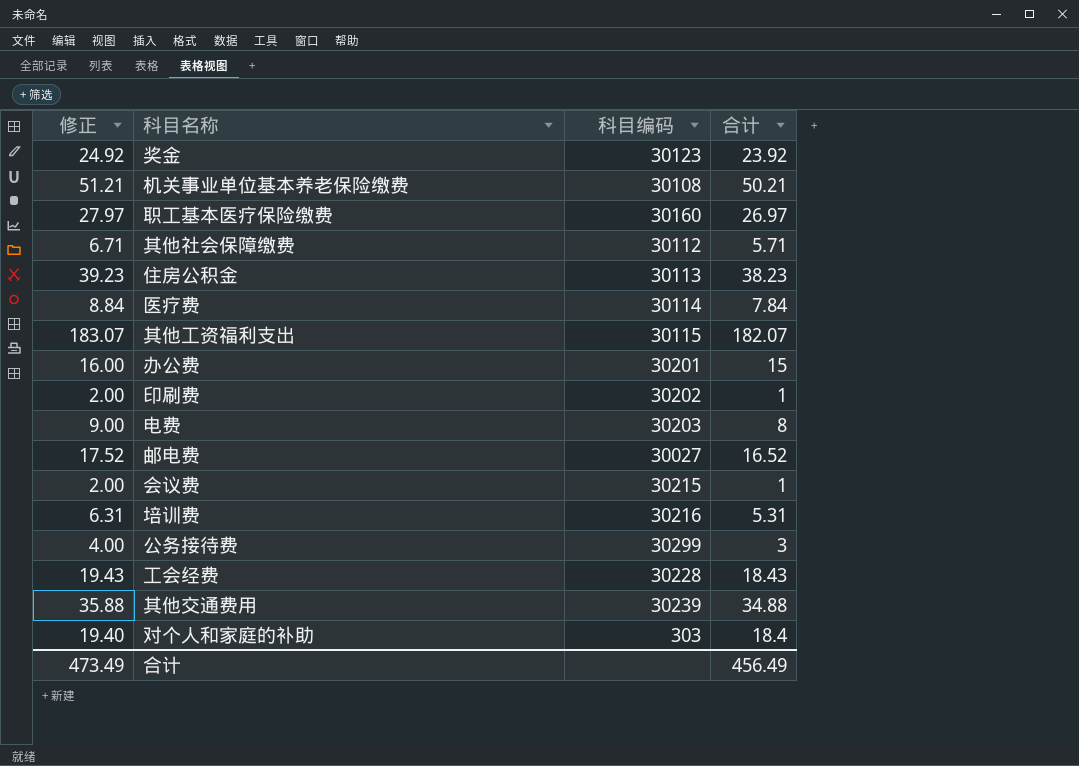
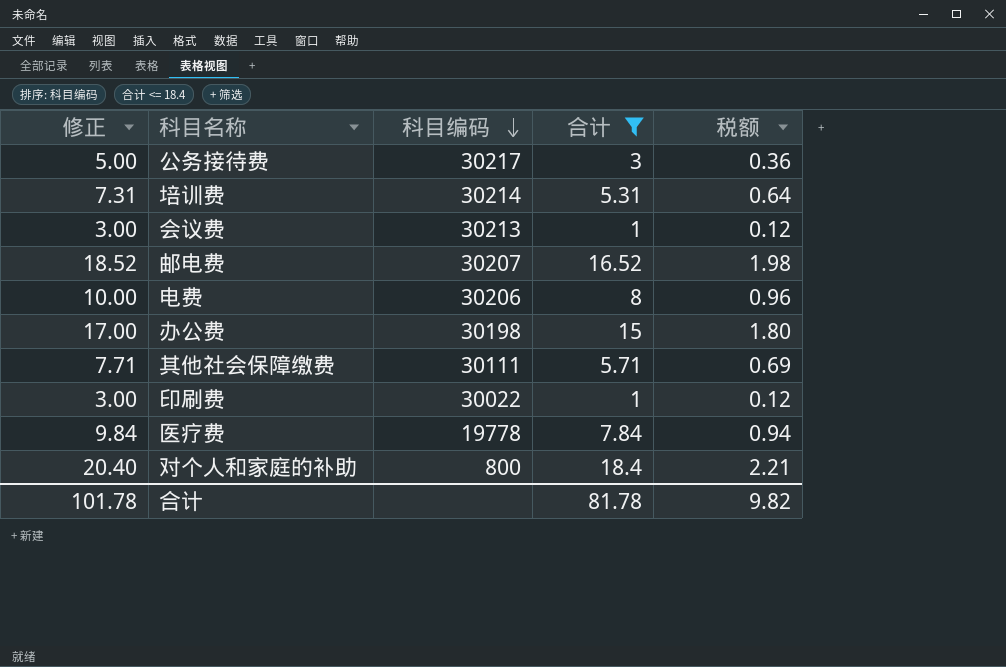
filter: none -> 合计 <= 18.4
row order: none -> 科目编码 descending
column 修正 | formula: [合计] + 1 -> [合计] + 2
column 税额 | formula: none -> [合计] * 0.12
公务接待费 | 科目编码: 30299 -> 30217
培训费 | 科目编码: 30216 -> 30214
会议费 | 科目编码: 30215 -> 30213
邮电费 | 科目编码: 30027 -> 30207
电费 | 科目编码: 30203 -> 30206
办公费 | 科目编码: 30201 -> 30198
其他社会保障缴费 | 科目编码: 30112 -> 30111
印刷费 | 科目编码: 30202 -> 30022
医疗费 | 科目编码: 30114 -> 19778
对个人和家庭的补助 | 科目编码: 303 -> 800
合计 | 修正: 473.49 -> 101.78
合计 | 合计: 456.49 -> 81.78

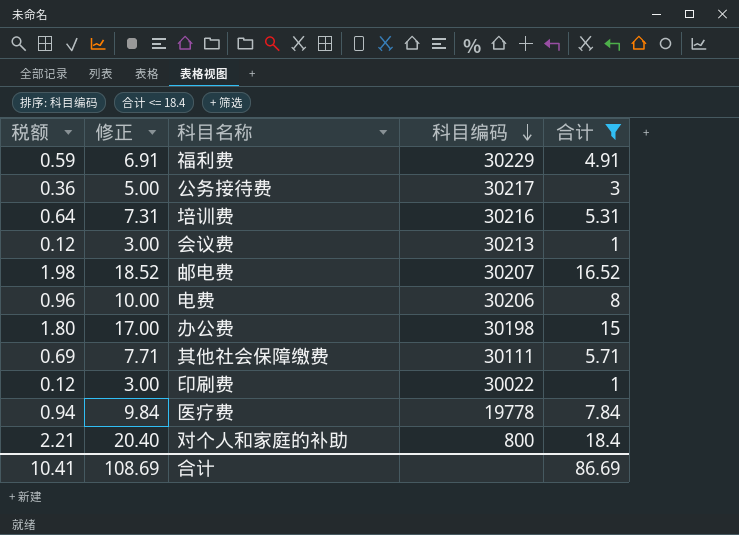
column 税额 | position: 5 -> 1
row 福利费: none -> 0.59 | 6.91 | 30229 | 4.91
培训费 | 科目编码: 30214 -> 30216
合计 | 税额: 9.82 -> 10.41
合计 | 修正: 101.78 -> 108.69
合计 | 合计: 81.78 -> 86.69

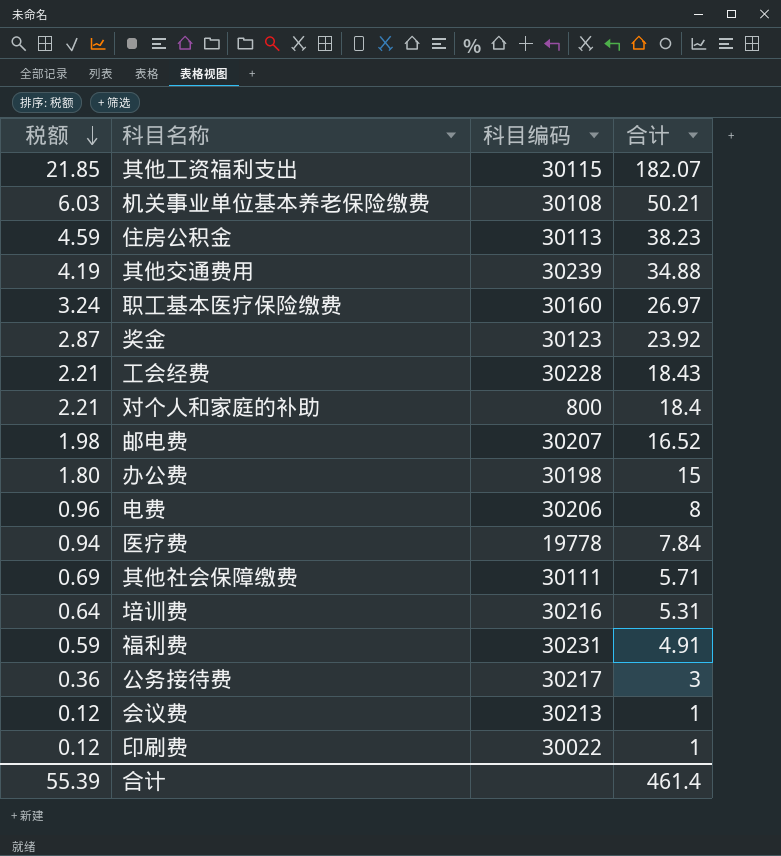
filter: 合计 <= 18.4 -> none
row order: 科目编码 descending -> 税额 descending
column 修正 | formula: [合计] + 2 -> none
福利费 | 科目编码: 30229 -> 30231
合计 | 税额: 10.41 -> 55.39
合计 | 合计: 86.69 -> 461.4

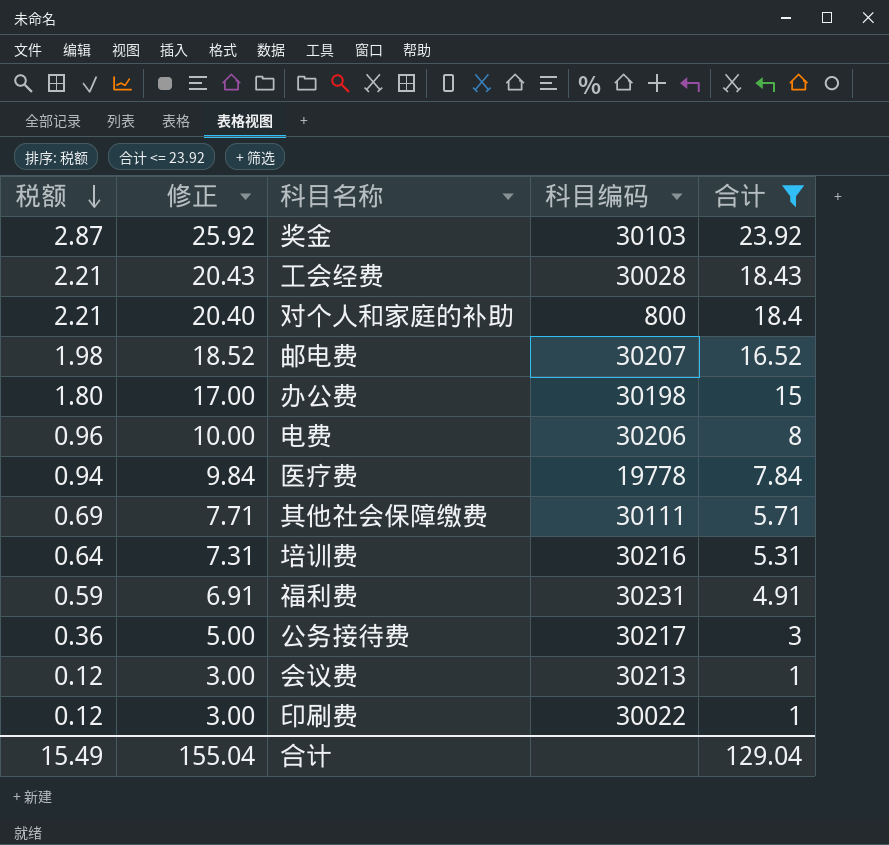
filter: none -> 合计 <= 23.92
column 修正 | formula: none -> [合计] + 2
奖金 | 科目编码: 30123 -> 30103
工会经费 | 科目编码: 30228 -> 30028
合计 | 税额: 55.39 -> 15.49
合计 | 合计: 461.4 -> 129.04

